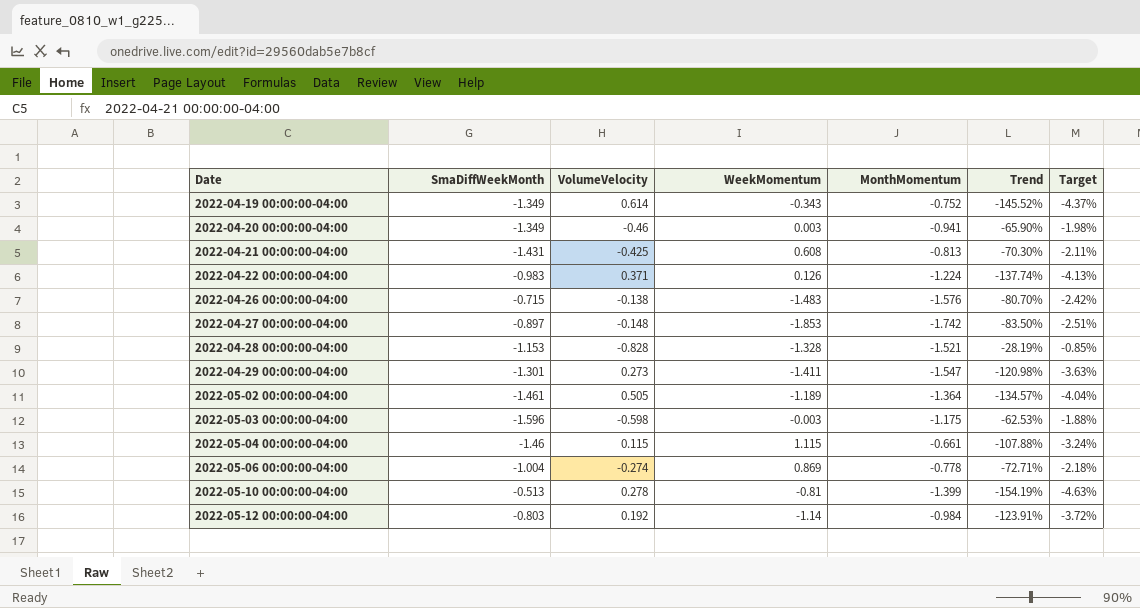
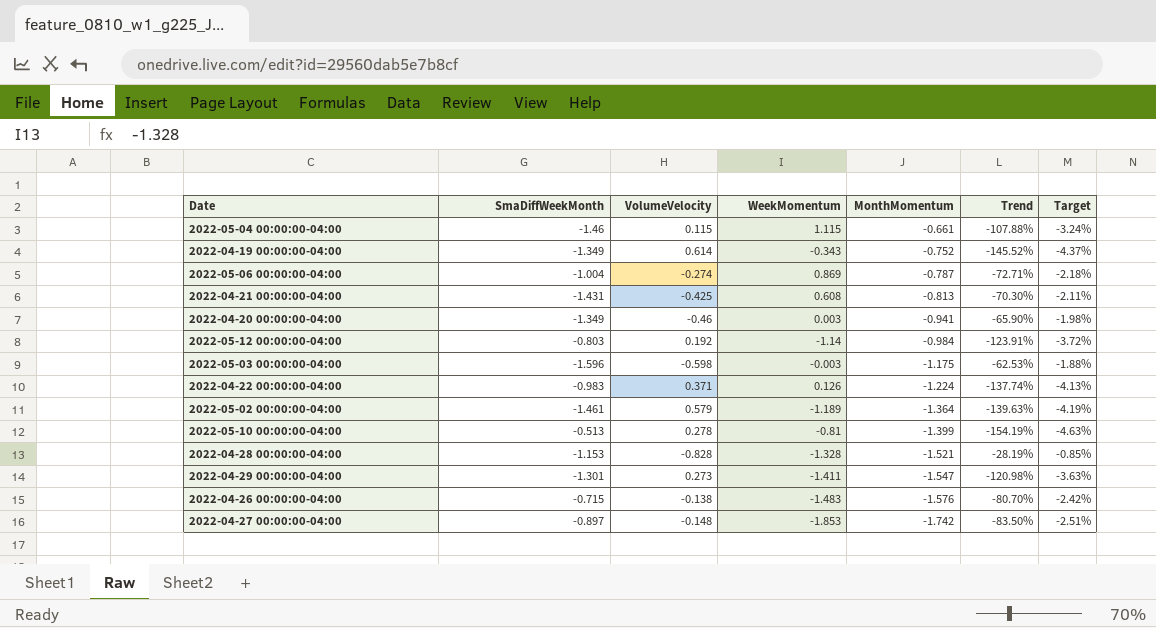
row order: Date ascending -> MonthMomentum descending
2022-05-06 00:00:00-04:00 | MonthMomentum: -0.778 -> -0.787
2022-05-02 00:00:00-04:00 | VolumeVelocity: 0.505 -> 0.579
2022-05-02 00:00:00-04:00 | Trend: -134.57% -> -139.63%
2022-05-02 00:00:00-04:00 | Target: -4.04% -> -4.19%

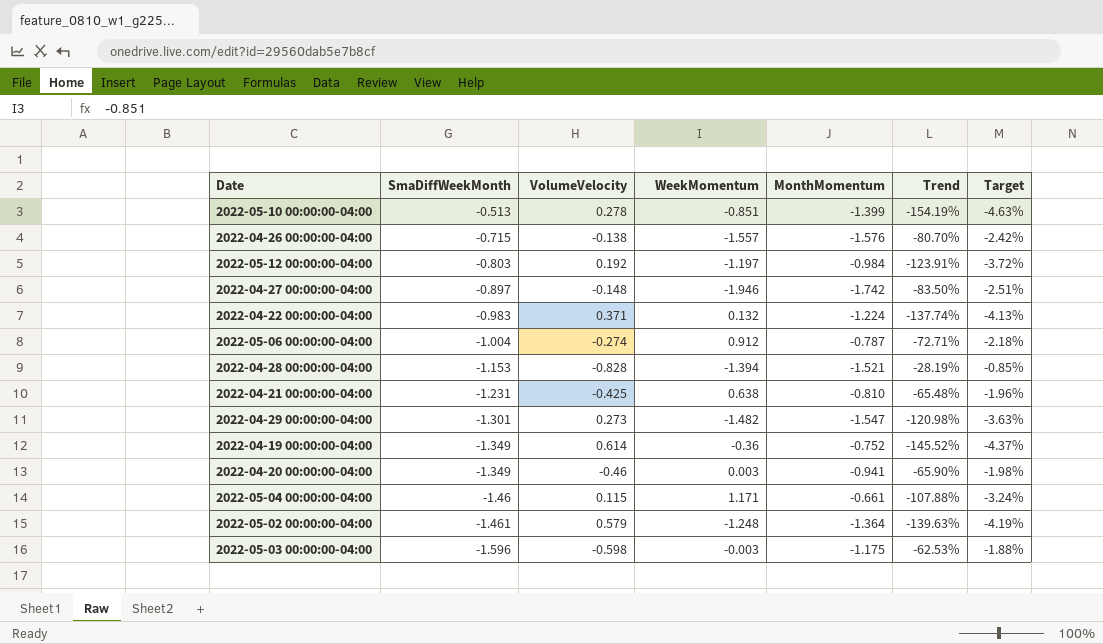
row order: MonthMomentum descending -> SmaDiffWeekMonth descending
2022-05-10 00:00:00-04:00 | WeekMomentum: -0.81 -> -0.851
2022-04-26 00:00:00-04:00 | WeekMomentum: -1.483 -> -1.557
2022-05-12 00:00:00-04:00 | WeekMomentum: -1.14 -> -1.197
2022-04-27 00:00:00-04:00 | WeekMomentum: -1.853 -> -1.946
2022-04-22 00:00:00-04:00 | WeekMomentum: 0.126 -> 0.132
2022-05-06 00:00:00-04:00 | WeekMomentum: 0.869 -> 0.912
2022-04-28 00:00:00-04:00 | WeekMomentum: -1.328 -> -1.394
2022-04-21 00:00:00-04:00 | SmaDiffWeekMonth: -1.431 -> -1.231
2022-04-21 00:00:00-04:00 | WeekMomentum: 0.608 -> 0.638
2022-04-21 00:00:00-04:00 | MonthMomentum: -0.813 -> -0.810
2022-04-21 00:00:00-04:00 | Trend: -70.30% -> -65.48%
2022-04-21 00:00:00-04:00 | Target: -2.11% -> -1.96%
2022-04-29 00:00:00-04:00 | WeekMomentum: -1.411 -> -1.482
2022-04-19 00:00:00-04:00 | WeekMomentum: -0.343 -> -0.36
2022-05-04 00:00:00-04:00 | WeekMomentum: 1.115 -> 1.171
2022-05-02 00:00:00-04:00 | WeekMomentum: -1.189 -> -1.248

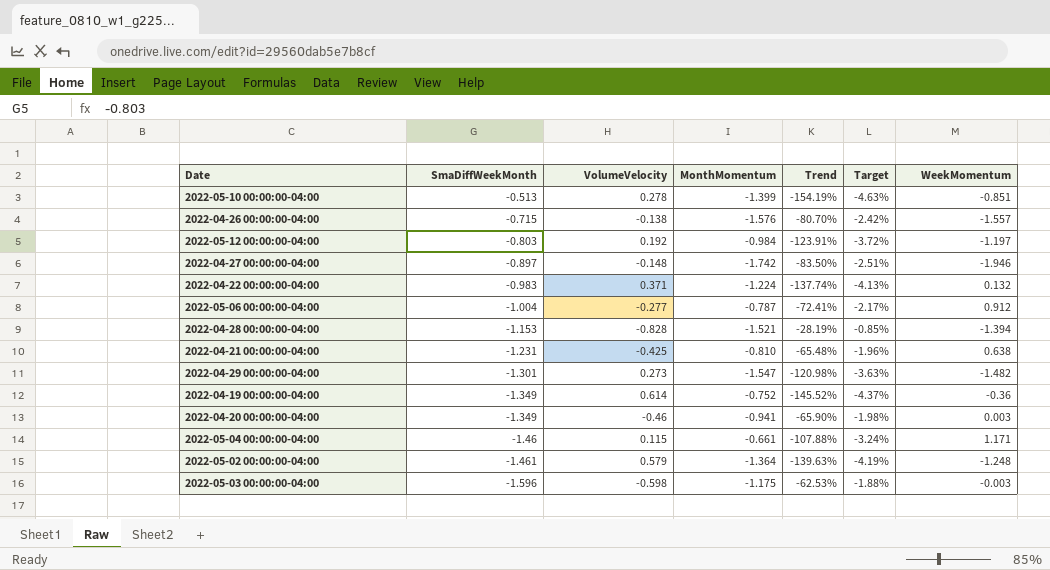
column WeekMomentum | position: 4 -> 7
2022-05-06 00:00:00-04:00 | VolumeVelocity: -0.274 -> -0.277
2022-05-06 00:00:00-04:00 | Trend: -72.71% -> -72.41%
2022-05-06 00:00:00-04:00 | Target: -2.18% -> -2.17%

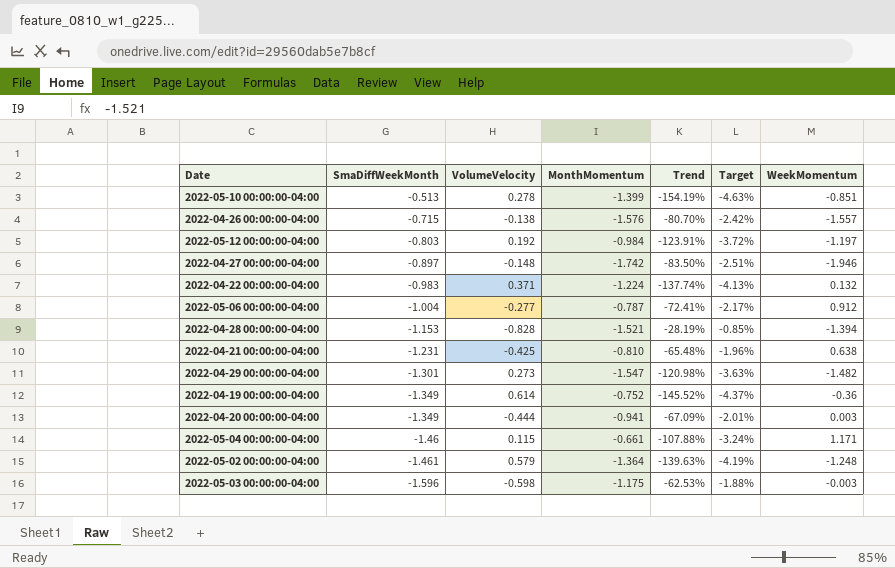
2022-04-20 00:00:00-04:00 | VolumeVelocity: -0.46 -> -0.444
2022-04-20 00:00:00-04:00 | Trend: -65.90% -> -67.09%
2022-04-20 00:00:00-04:00 | Target: -1.98% -> -2.01%

